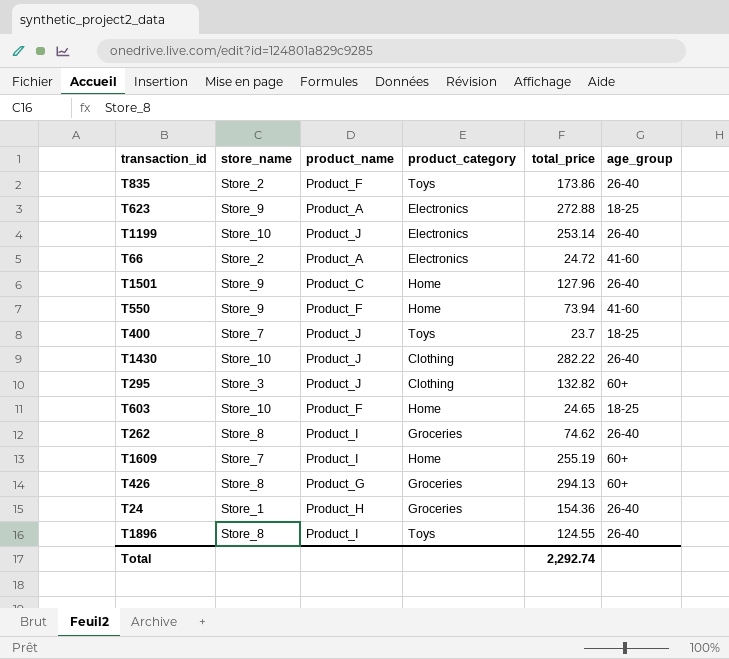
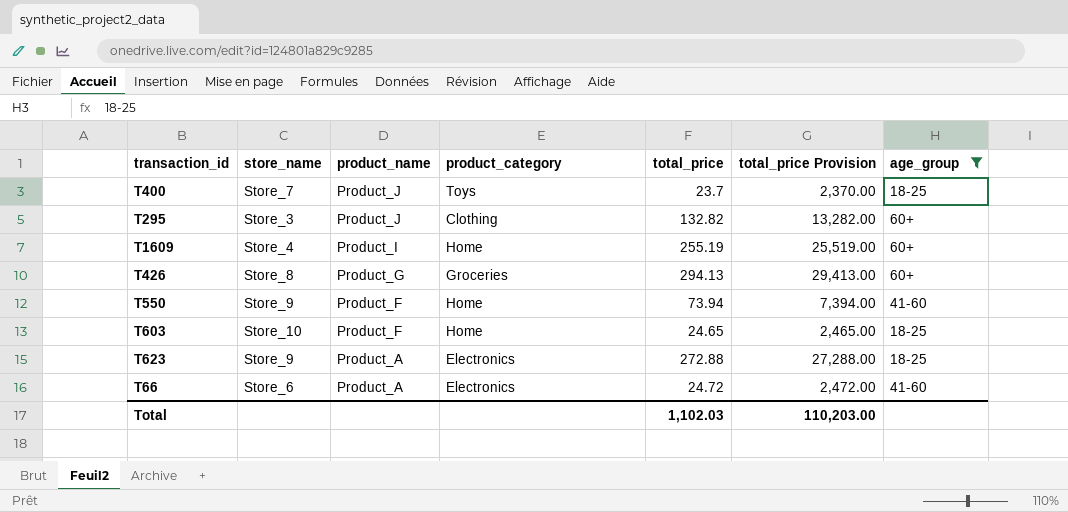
filter: none -> age_group != 26-40
row order: none -> product_name descending
column total_price Provision | formula: none -> [total_price] * 100
T1609 | store_name: Store_7 -> Store_4
T66 | store_name: Store_2 -> Store_6
Total | total_price: 2,292.74 -> 1,102.03

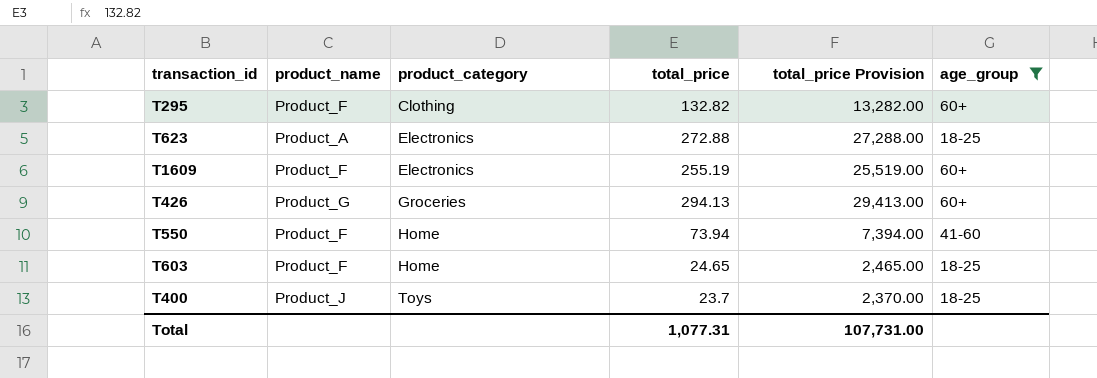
row order: product_name descending -> product_category ascending
column store_name | position: 2 -> none
row T66: Store_6 | Product_A | Electronics | 24.72 | 2,472.00 | 41-60 -> none
T295 | product_name: Product_J -> Product_F
T1609 | product_name: Product_I -> Product_F
T1609 | product_category: Home -> Electronics
Total | total_price: 1,102.03 -> 1,077.31
Total | total_price Provision: 110,203.00 -> 107,731.00

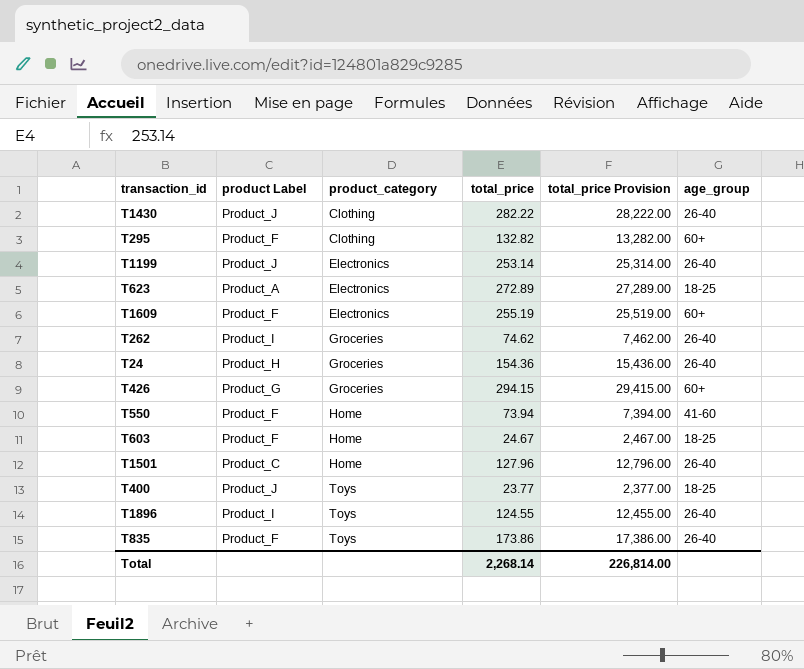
filter: age_group != 26-40 -> none
column name: product_name -> product Label
T623 | total_price: 272.88 -> 272.89
T623 | total_price Provision: 27,288.00 -> 27,289.00
T426 | total_price: 294.13 -> 294.15
T426 | total_price Provision: 29,413.00 -> 29,415.00
T603 | total_price: 24.65 -> 24.67
T603 | total_price Provision: 2,465.00 -> 2,467.00
T400 | total_price: 23.7 -> 23.77
T400 | total_price Provision: 2,370.00 -> 2,377.00
Total | total_price: 1,077.31 -> 2,268.14
Total | total_price Provision: 107,731.00 -> 226,814.00

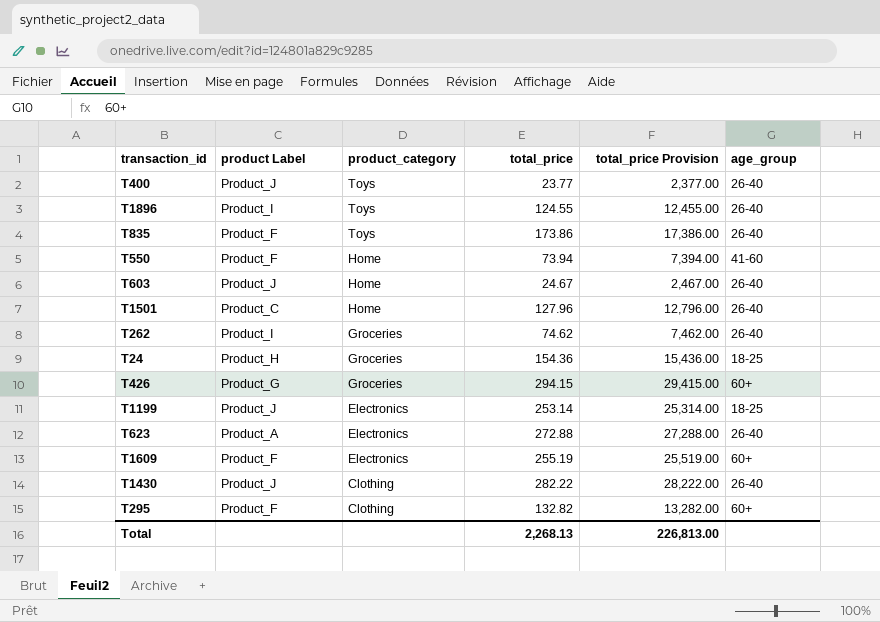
row order: product_category ascending -> product_category descending
T400 | age_group: 18-25 -> 26-40
T603 | product Label: Product_F -> Product_J
T603 | age_group: 18-25 -> 26-40
T24 | age_group: 26-40 -> 18-25
T1199 | age_group: 26-40 -> 18-25
T623 | total_price: 272.89 -> 272.88
T623 | total_price Provision: 27,289.00 -> 27,288.00
T623 | age_group: 18-25 -> 26-40
Total | total_price: 2,268.14 -> 2,268.13
Total | total_price Provision: 226,814.00 -> 226,813.00

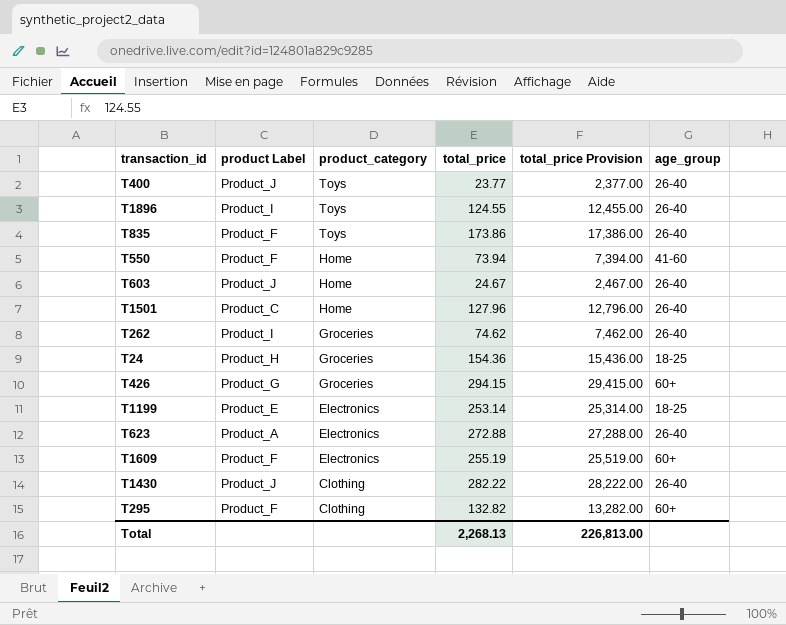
T1199 | product Label: Product_J -> Product_E

